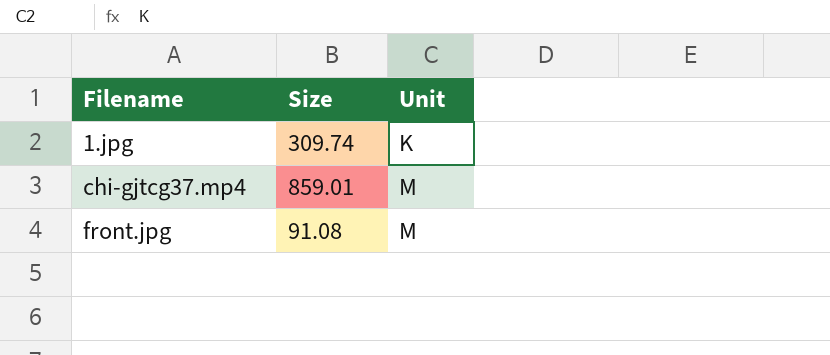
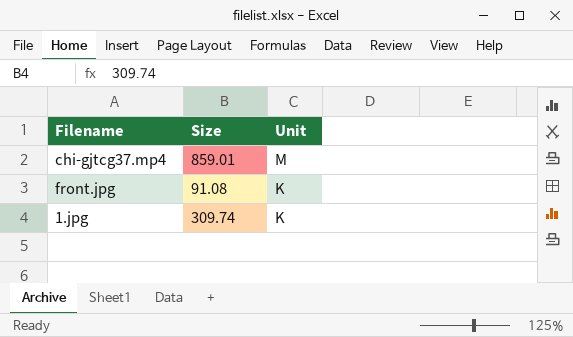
row order: Filename ascending -> Unit descending
front.jpg | Unit: M -> K

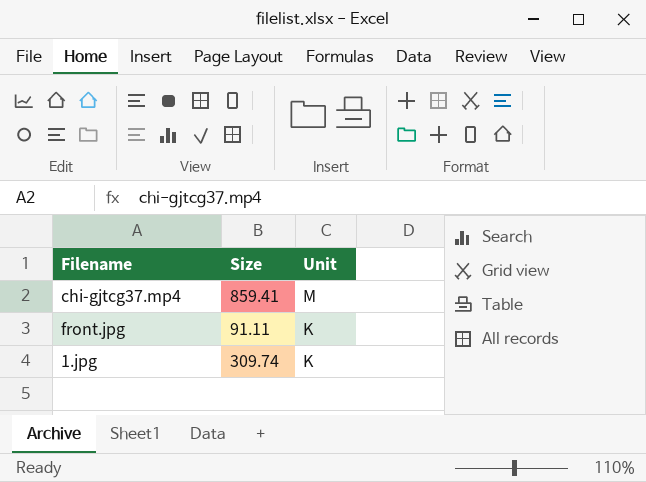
chi-gjtcg37.mp4 | Size: 859.01 -> 859.41
front.jpg | Size: 91.08 -> 91.11

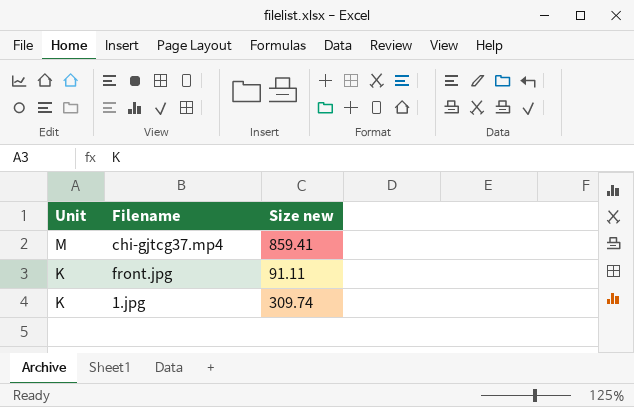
column Unit | position: 3 -> 1
column name: Size -> Size new

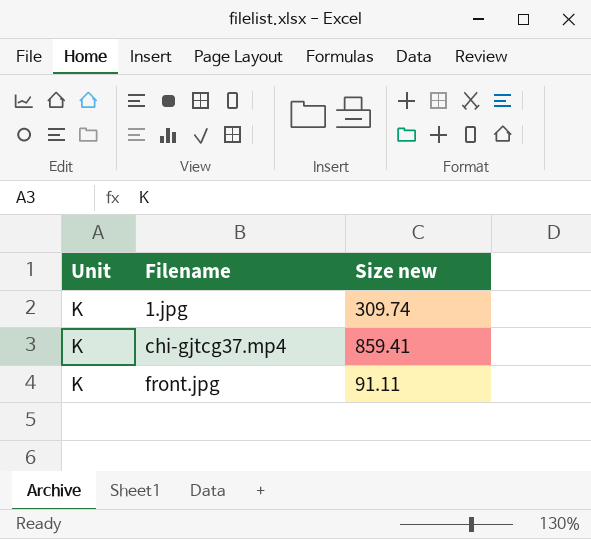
row order: Unit descending -> Filename ascending
chi-gjtcg37.mp4 | Unit: M -> K

